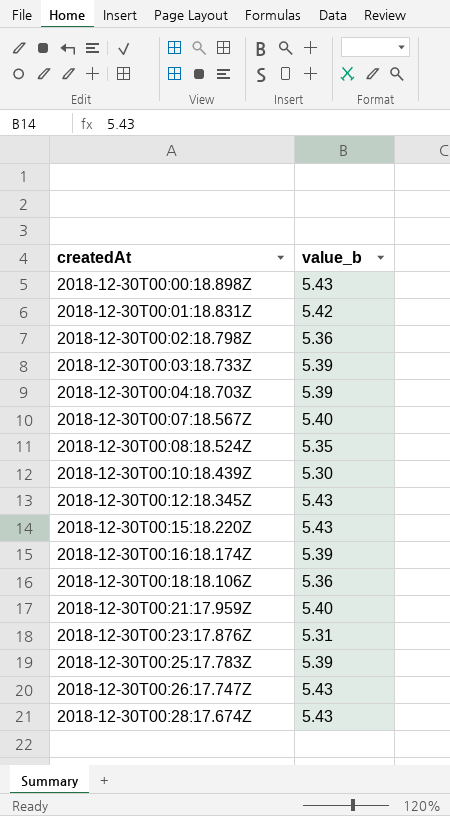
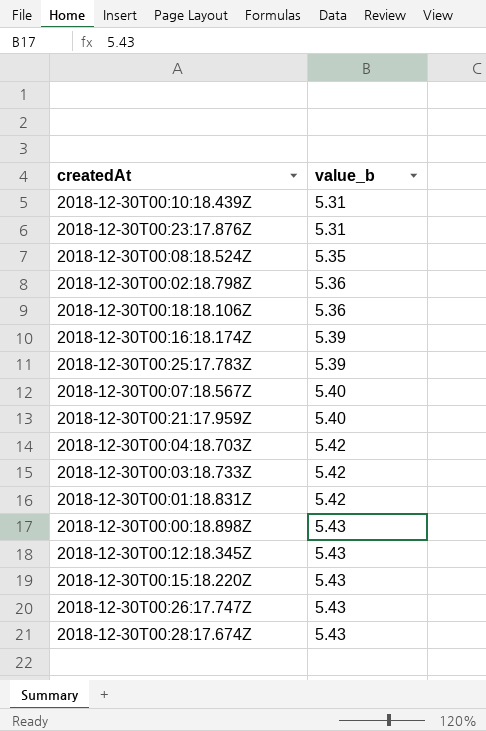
row order: createdAt ascending -> value_b ascending
2018-12-30T00:10:18.439Z | value_b: 5.30 -> 5.31
2018-12-30T00:04:18.703Z | value_b: 5.39 -> 5.42
2018-12-30T00:03:18.733Z | value_b: 5.39 -> 5.42

